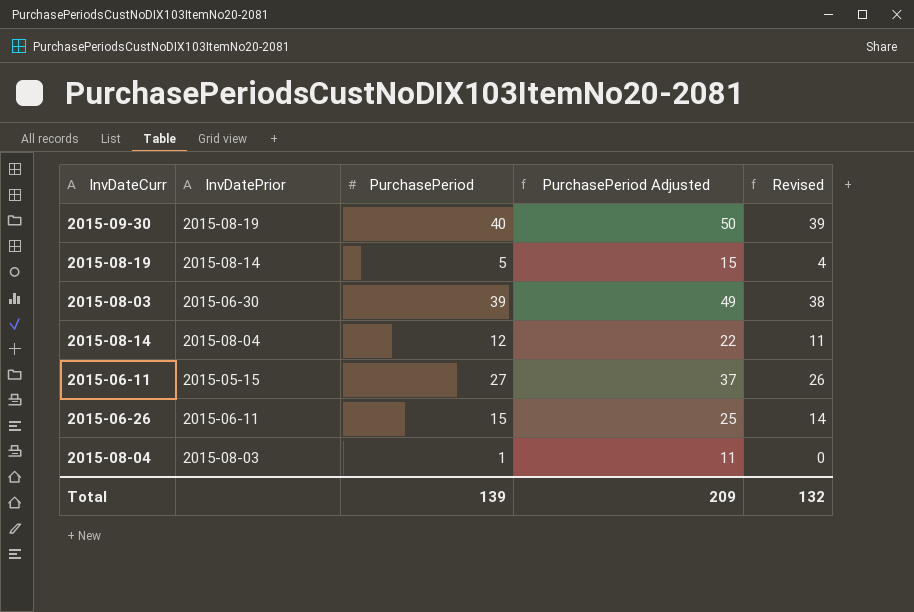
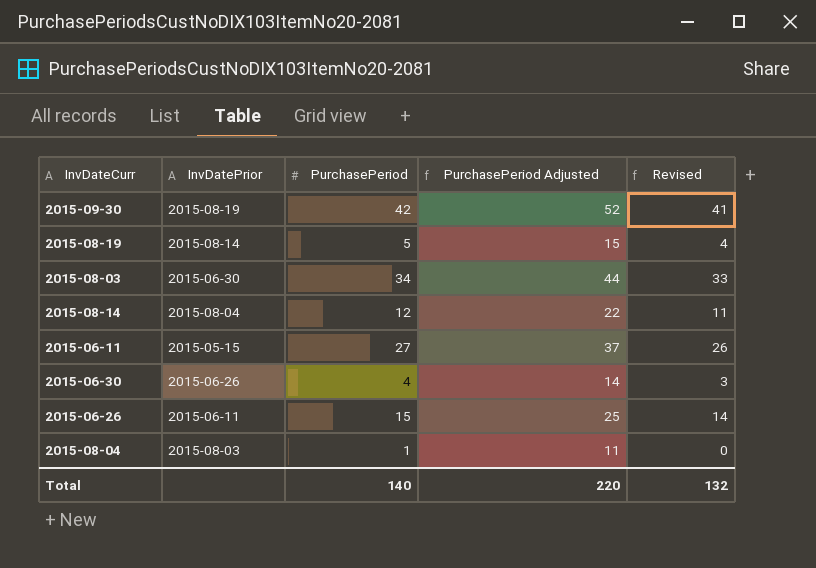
2015-09-30 | PurchasePeriod: 40 -> 42
2015-09-30 | PurchasePeriod Adjusted: 50 -> 52
2015-09-30 | Revised: 39 -> 41
2015-08-03 | PurchasePeriod: 39 -> 34
2015-08-03 | PurchasePeriod Adjusted: 49 -> 44
2015-08-03 | Revised: 38 -> 33
row 2015-06-30: none -> 2015-06-26 | 4 | 14 | 3
Total | PurchasePeriod: 139 -> 140
Total | PurchasePeriod Adjusted: 209 -> 220

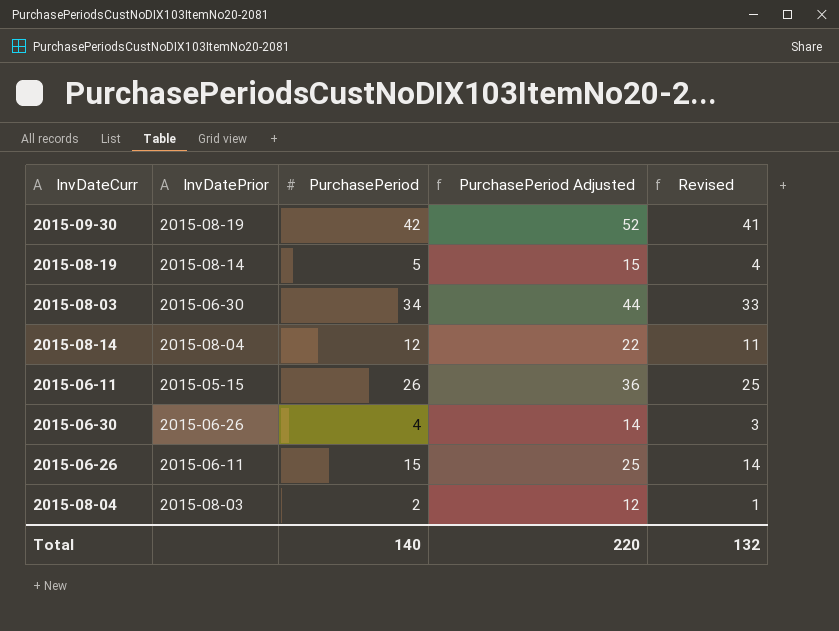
2015-06-11 | PurchasePeriod: 27 -> 26
2015-06-11 | PurchasePeriod Adjusted: 37 -> 36
2015-06-11 | Revised: 26 -> 25
2015-08-04 | PurchasePeriod: 1 -> 2
2015-08-04 | PurchasePeriod Adjusted: 11 -> 12
2015-08-04 | Revised: 0 -> 1

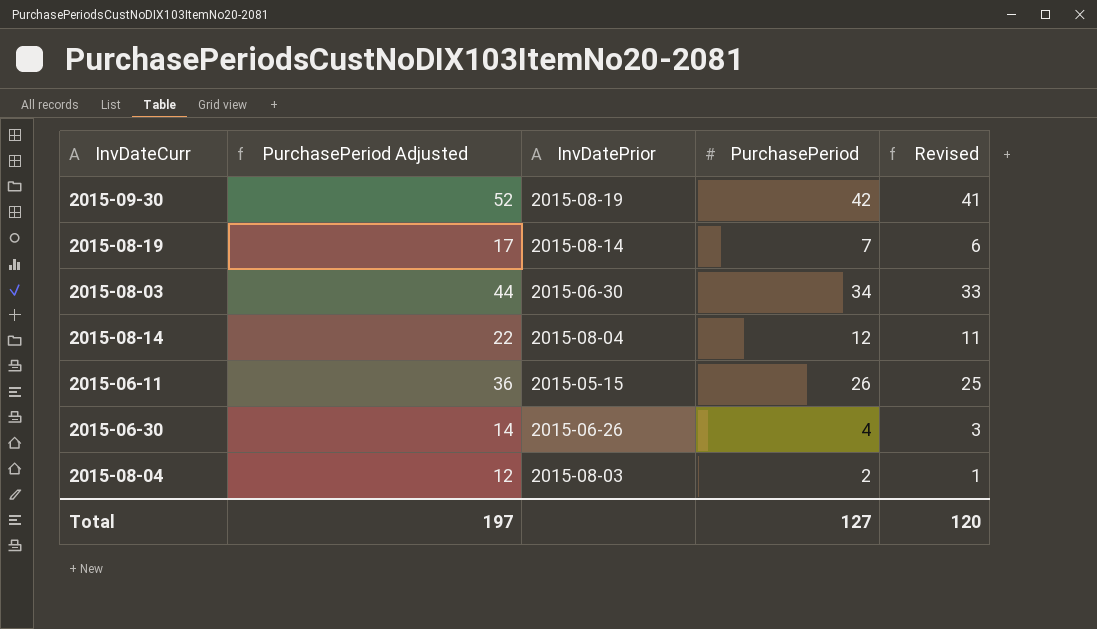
column PurchasePeriod Adjusted | position: 4 -> 2
row 2015-06-26: 2015-06-11 | 15 | 25 | 14 -> none
2015-08-19 | PurchasePeriod Adjusted: 15 -> 17
2015-08-19 | PurchasePeriod: 5 -> 7
2015-08-19 | Revised: 4 -> 6
Total | PurchasePeriod Adjusted: 220 -> 197
Total | PurchasePeriod: 140 -> 127
Total | Revised: 132 -> 120

